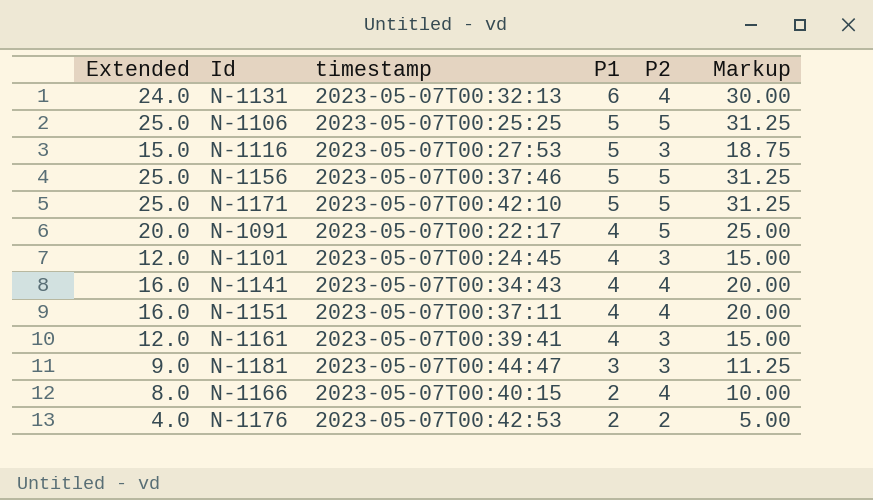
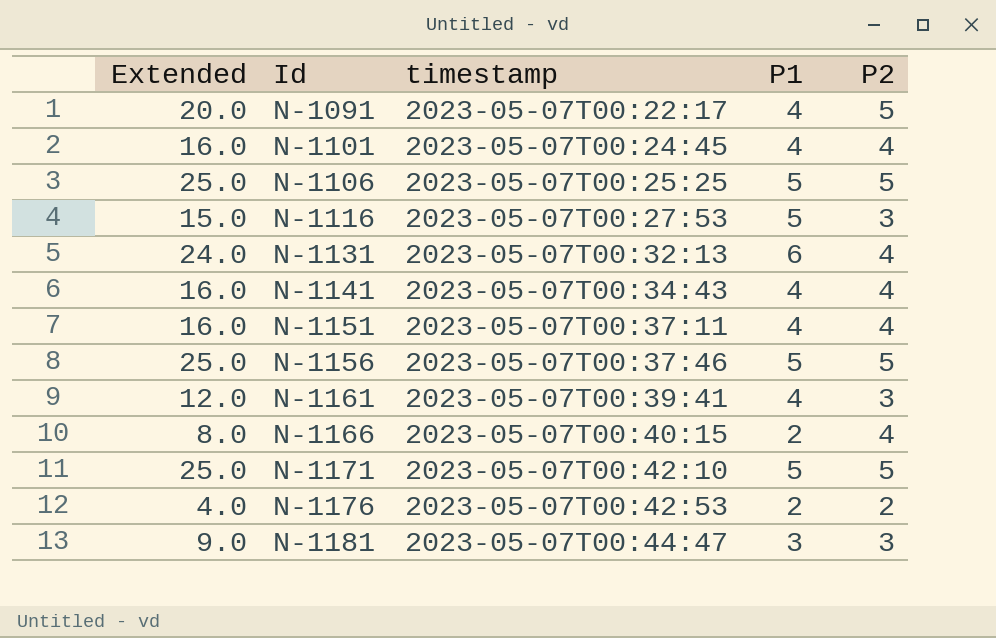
row order: P1 descending -> Id ascending
column Markup | formula: [Extended] * 1.25 -> none
N-1101 | Extended: 12.0 -> 16.0
N-1101 | P2: 3 -> 4

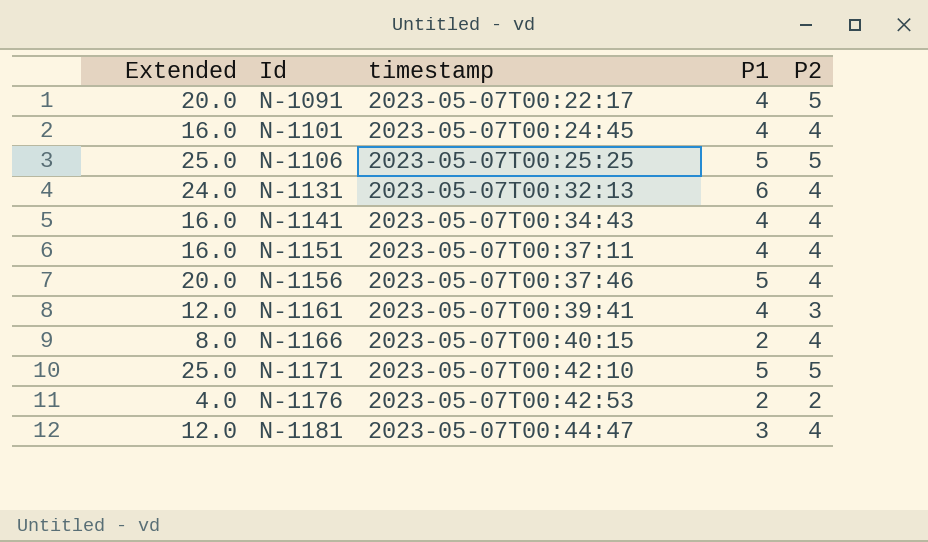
row N-1116: 15.0 | 2023-05-07T00:27:53 | 5 | 3 -> none
N-1156 | Extended: 25.0 -> 20.0
N-1156 | P2: 5 -> 4
N-1181 | Extended: 9.0 -> 12.0
N-1181 | P2: 3 -> 4

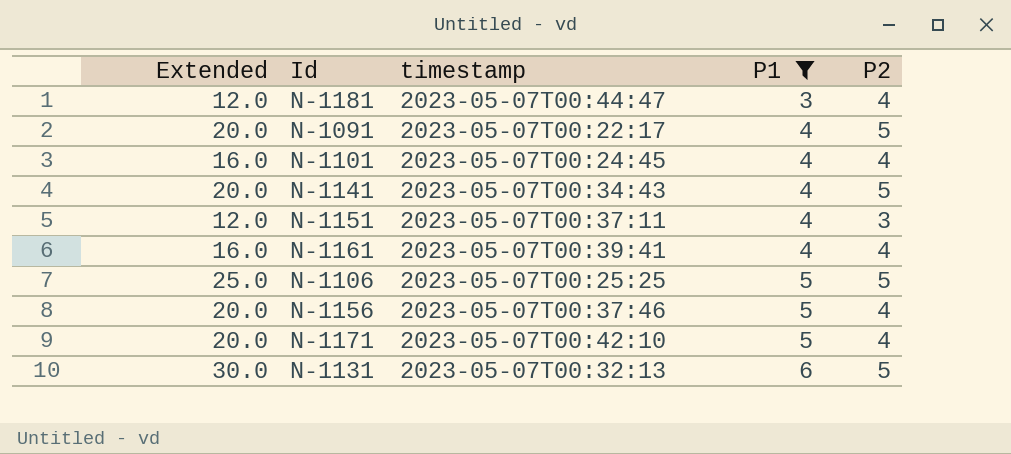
filter: none -> P1 != 2
row order: Id ascending -> P1 ascending
N-1141 | Extended: 16.0 -> 20.0
N-1141 | P2: 4 -> 5
N-1151 | Extended: 16.0 -> 12.0
N-1151 | P2: 4 -> 3
N-1161 | Extended: 12.0 -> 16.0
N-1161 | P2: 3 -> 4
N-1171 | Extended: 25.0 -> 20.0
N-1171 | P2: 5 -> 4
N-1131 | Extended: 24.0 -> 30.0
N-1131 | P2: 4 -> 5

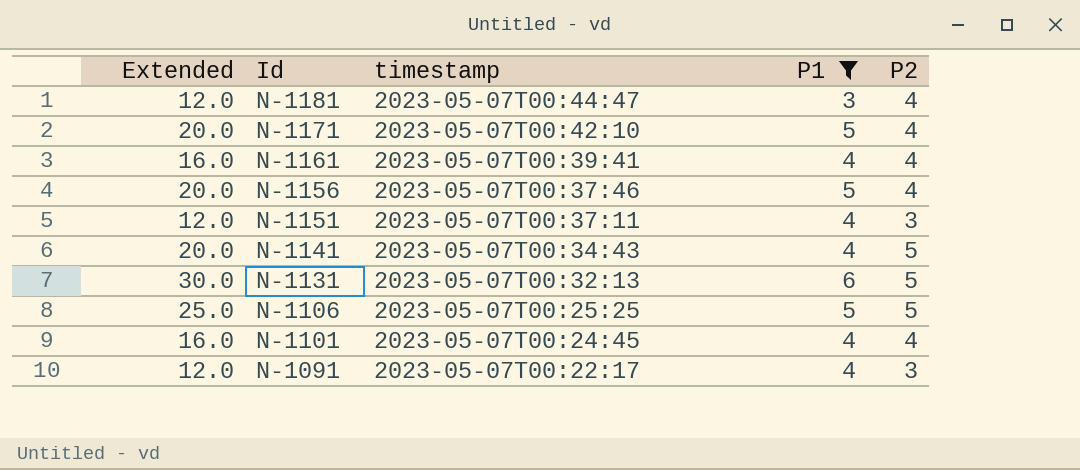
row order: P1 ascending -> Id descending
N-1091 | Extended: 20.0 -> 12.0
N-1091 | P2: 5 -> 3

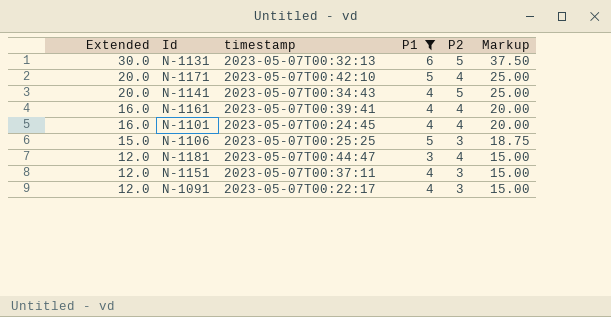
row order: Id descending -> Extended descending
column Markup | formula: none -> [Extended] * 1.25
row N-1156: 20.0 | 2023-05-07T00:37:46 | 5 | 4 -> none
N-1106 | Extended: 25.0 -> 15.0
N-1106 | P2: 5 -> 3

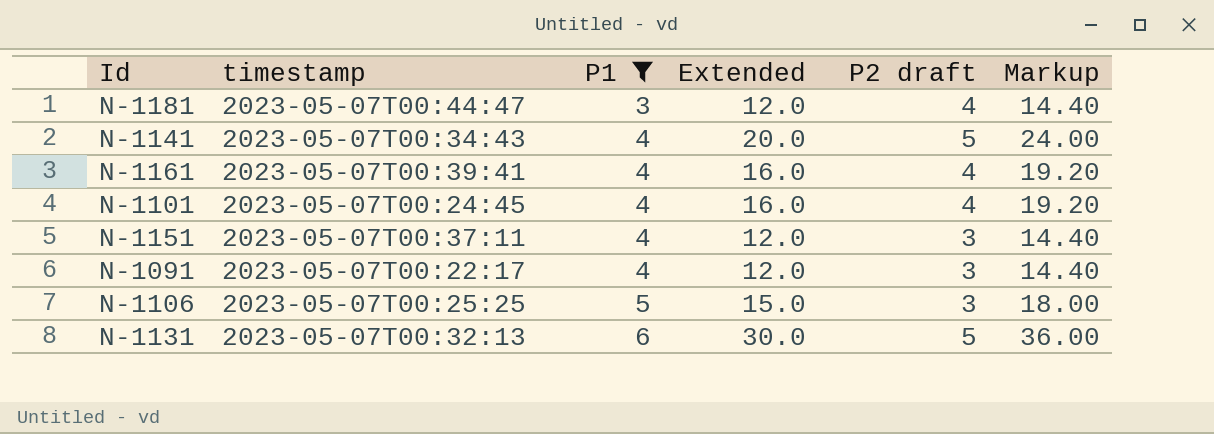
row order: Extended descending -> P1 ascending
column Extended | position: 1 -> 4
column name: P2 -> P2 draft
column Markup | formula: [Extended] * 1.25 -> [Extended] * 1.2
row N-1171: 20.0 | 2023-05-07T00:42:10 | 5 | 4 | 25.00 -> none

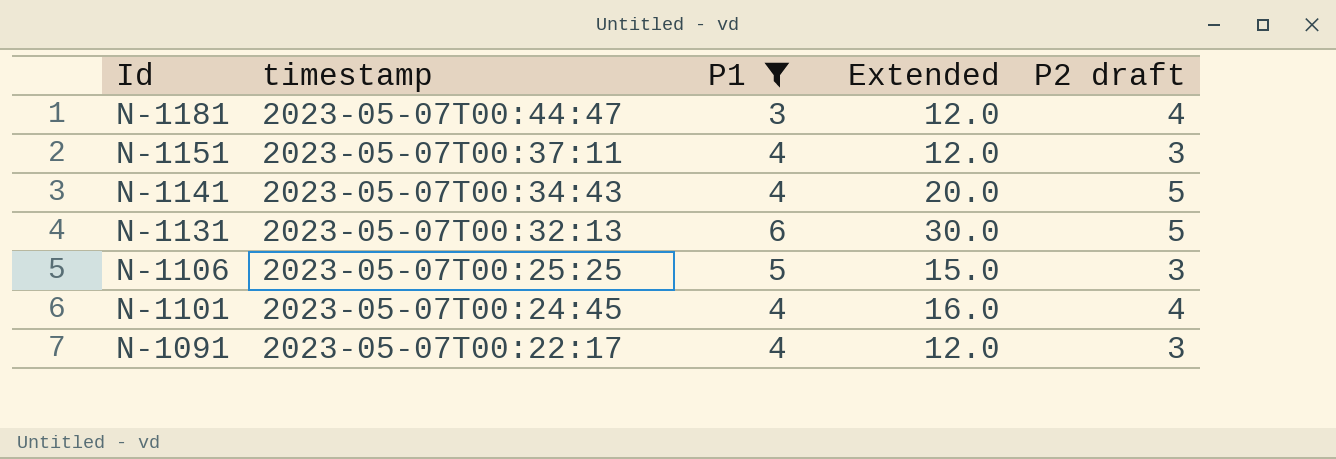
row order: P1 ascending -> Id descending
column Markup | formula: [Extended] * 1.2 -> none
row N-1161: 2023-05-07T00:39:41 | 4 | 16.0 | 4 | 19.20 -> none

